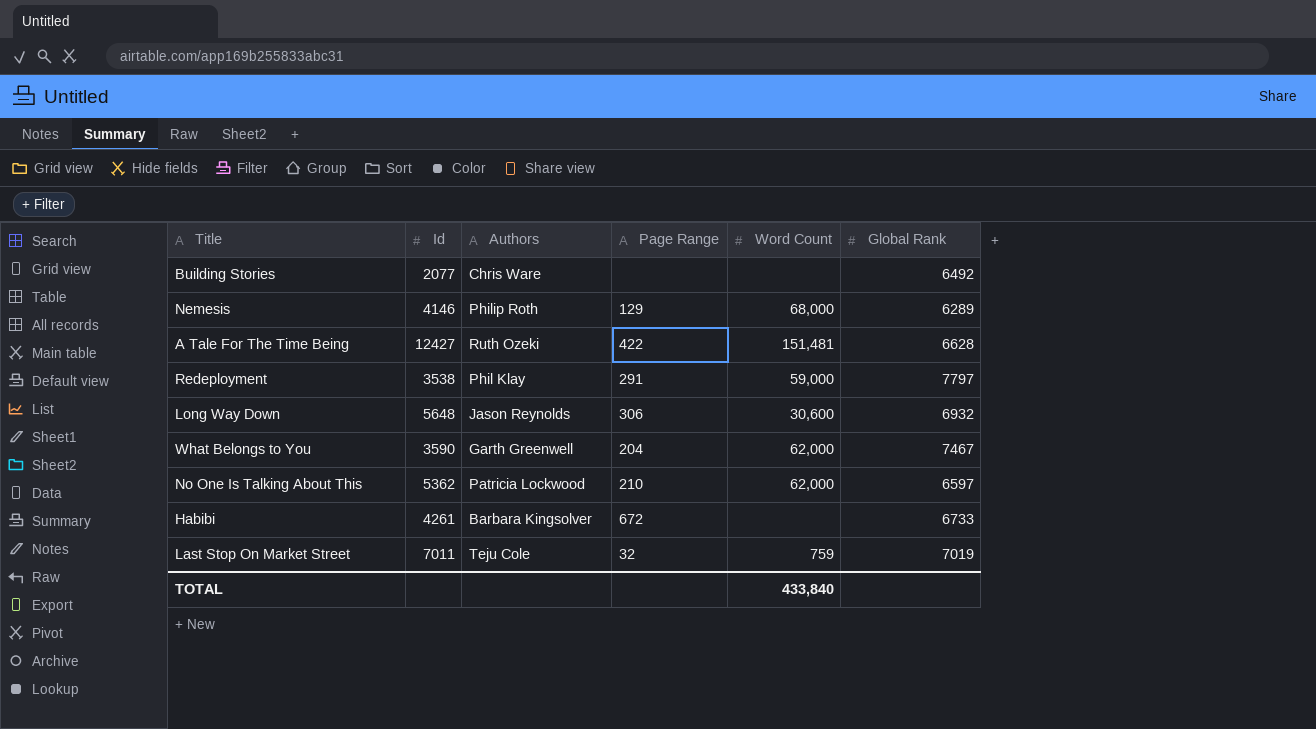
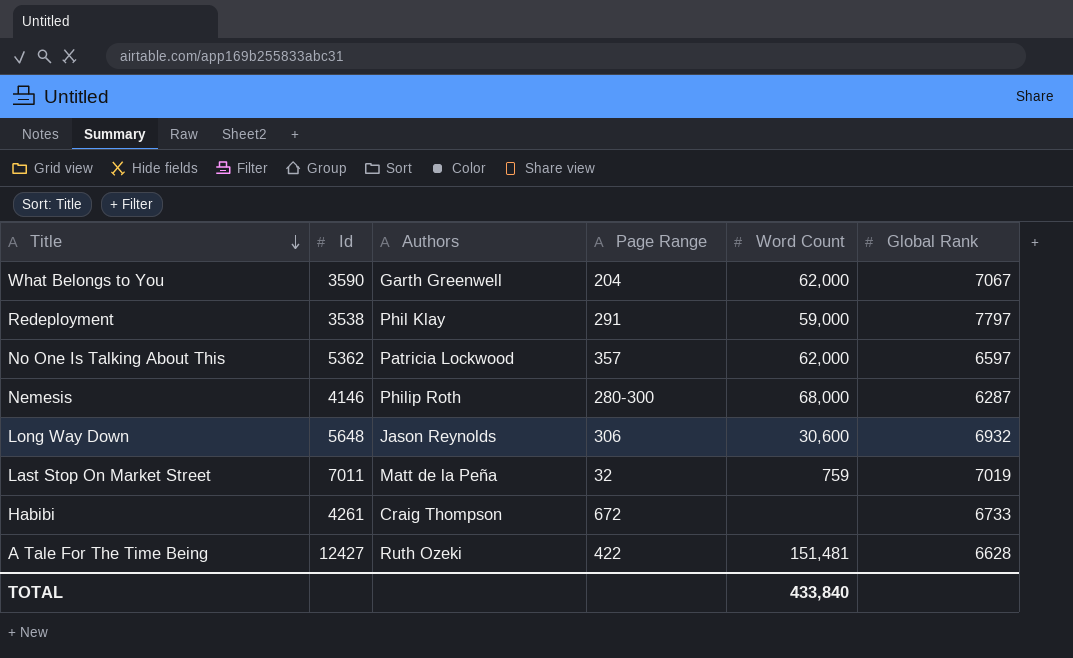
row order: none -> Title descending
row Building Stories: 2077 | Chris Ware | none | none | 6492 -> none
What Belongs to You | Global Rank: 7467 -> 7067
No One Is Talking About This | Page Range: 210 -> 357
Nemesis | Page Range: 129 -> 280-300
Nemesis | Global Rank: 6289 -> 6287
Last Stop On Market Street | Authors: Teju Cole -> Matt de la Peña
Habibi | Authors: Barbara Kingsolver -> Craig Thompson

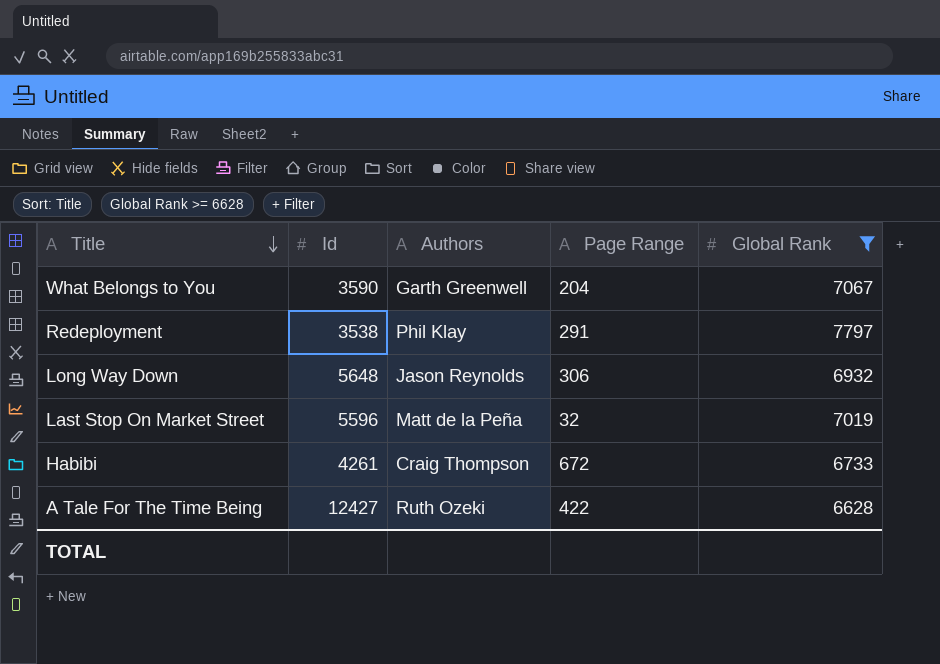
filter: none -> Global Rank >= 6628
column Word Count | position: 5 -> none
Last Stop On Market Street | Id: 7011 -> 5596

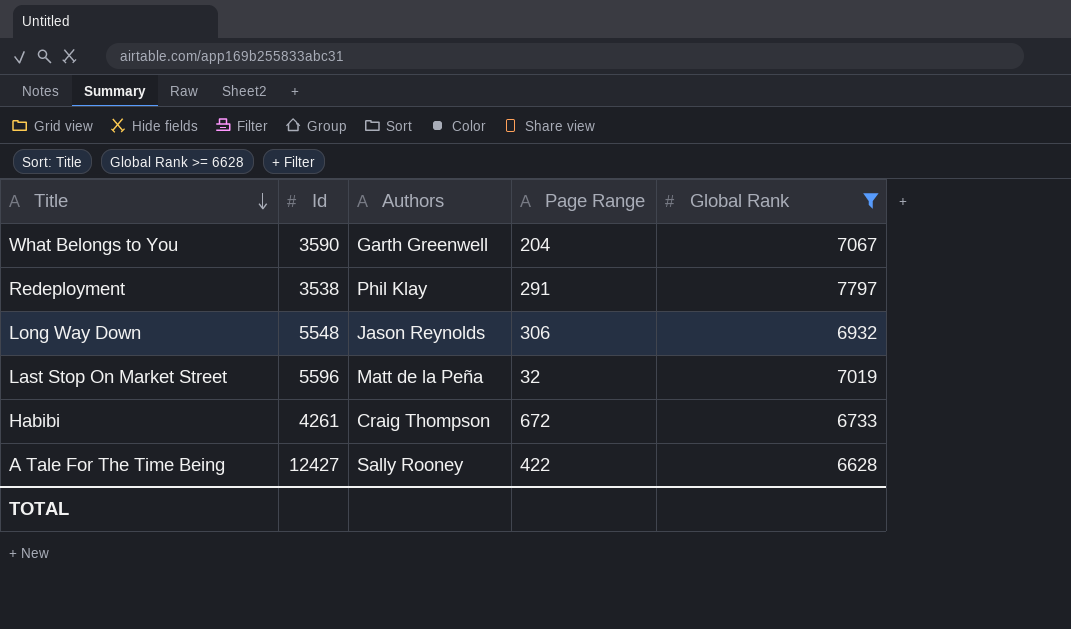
Long Way Down | Id: 5648 -> 5548
A Tale For The Time Being | Authors: Ruth Ozeki -> Sally Rooney

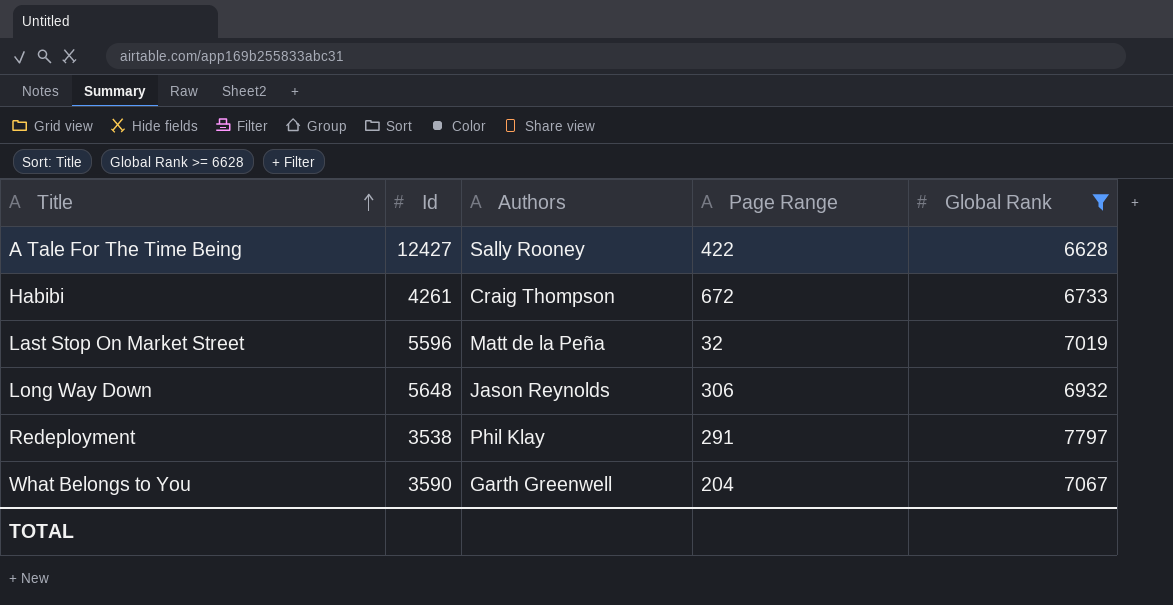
row order: Title descending -> Title ascending
Long Way Down | Id: 5548 -> 5648

